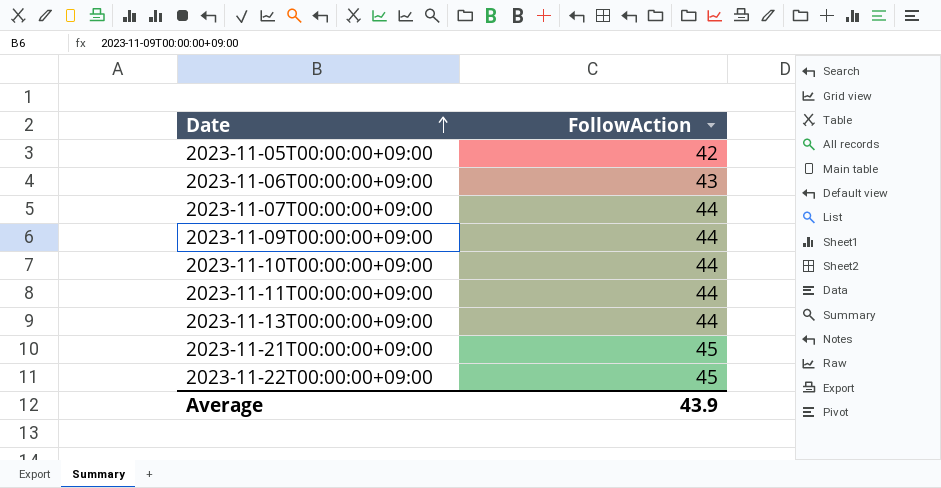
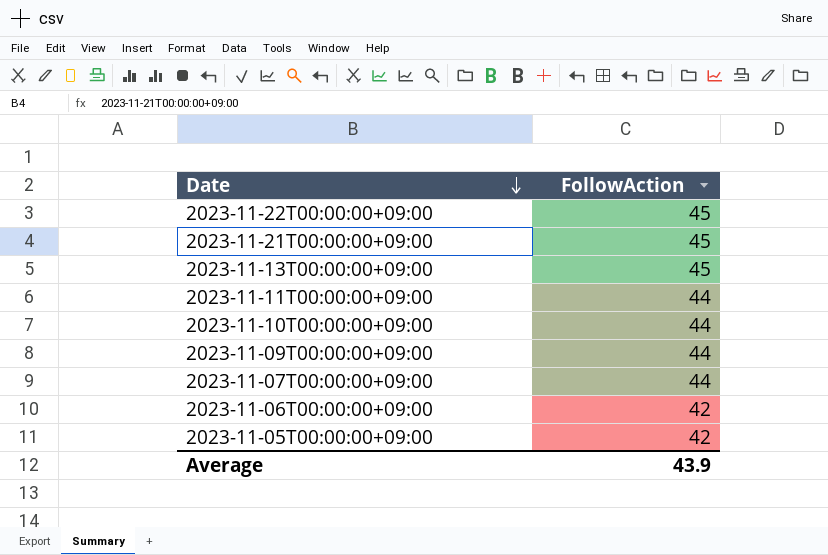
row order: Date ascending -> Date descending
2023-11-13T00:00:00+09:00 | FollowAction: 44 -> 45
2023-11-06T00:00:00+09:00 | FollowAction: 43 -> 42

